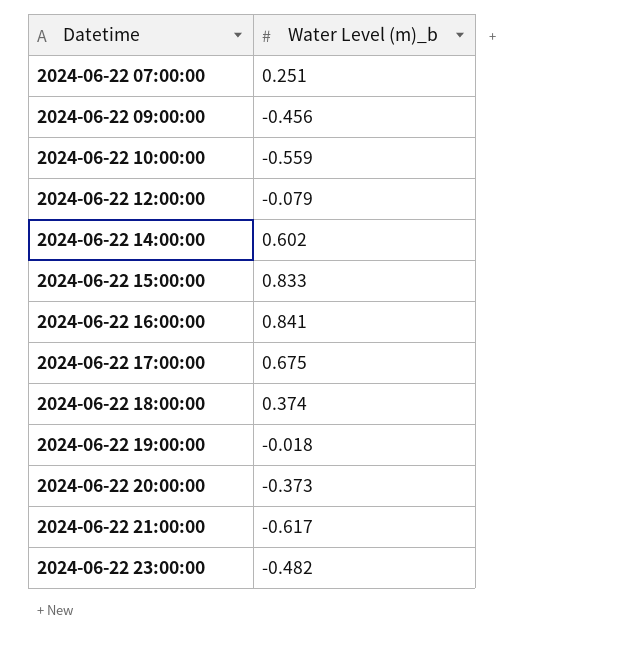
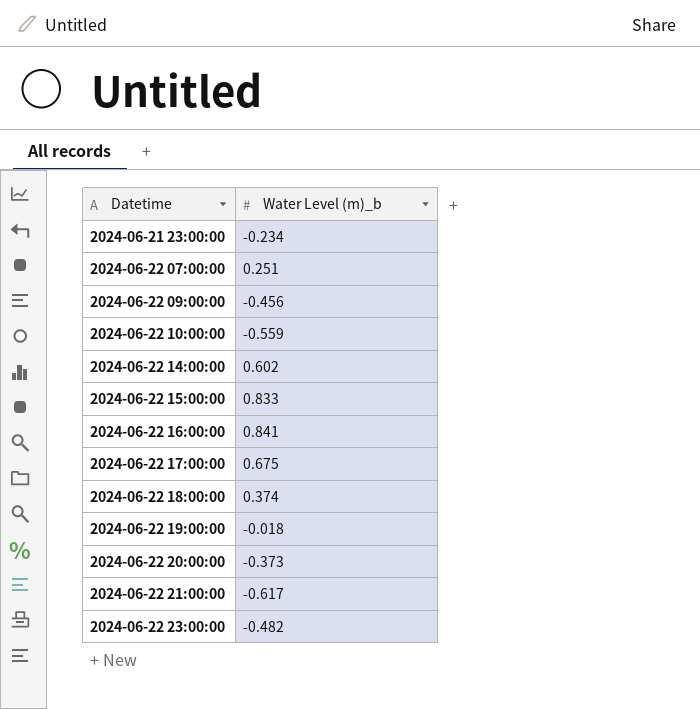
row 2024-06-22 12:00:00: -0.079 -> none
row 2024-06-21 23:00:00: none -> -0.234

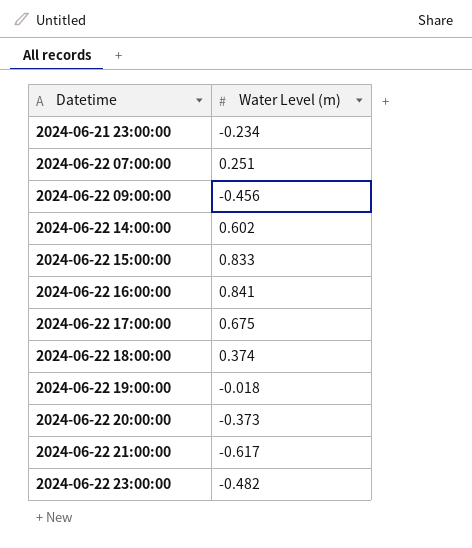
column name: Water Level (m)_b -> Water Level (m)
row 2024-06-22 10:00:00: -0.559 -> none

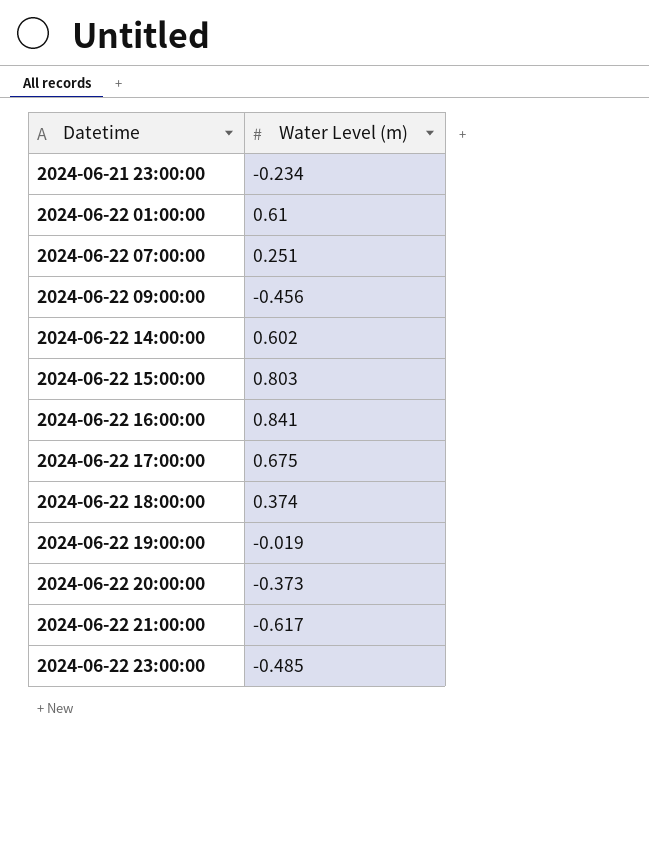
row 2024-06-22 01:00:00: none -> 0.61
2024-06-22 15:00:00 | Water Level (m): 0.833 -> 0.803
2024-06-22 19:00:00 | Water Level (m): -0.018 -> -0.019
2024-06-22 23:00:00 | Water Level (m): -0.482 -> -0.485

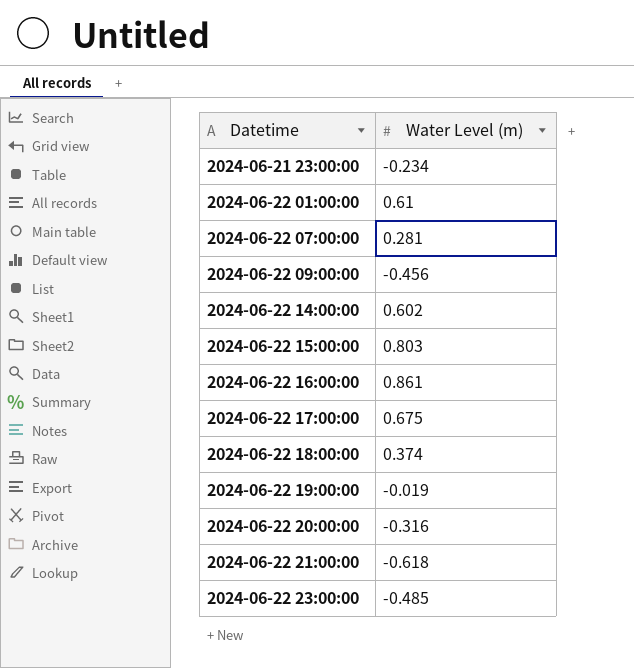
2024-06-22 07:00:00 | Water Level (m): 0.251 -> 0.281
2024-06-22 16:00:00 | Water Level (m): 0.841 -> 0.861
2024-06-22 20:00:00 | Water Level (m): -0.373 -> -0.316
2024-06-22 21:00:00 | Water Level (m): -0.617 -> -0.618

